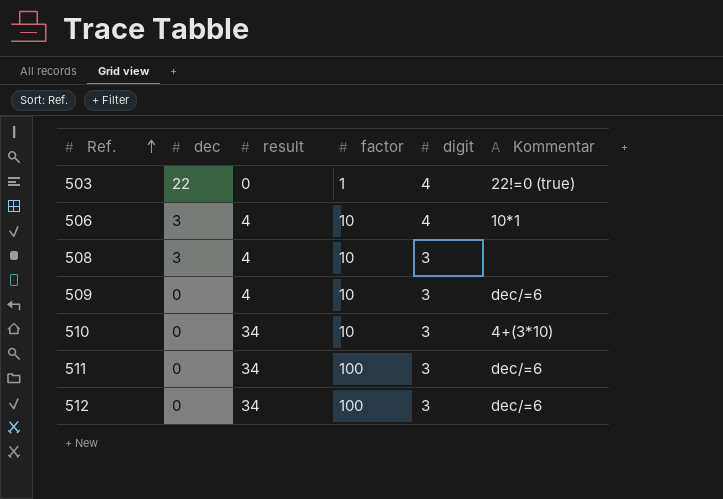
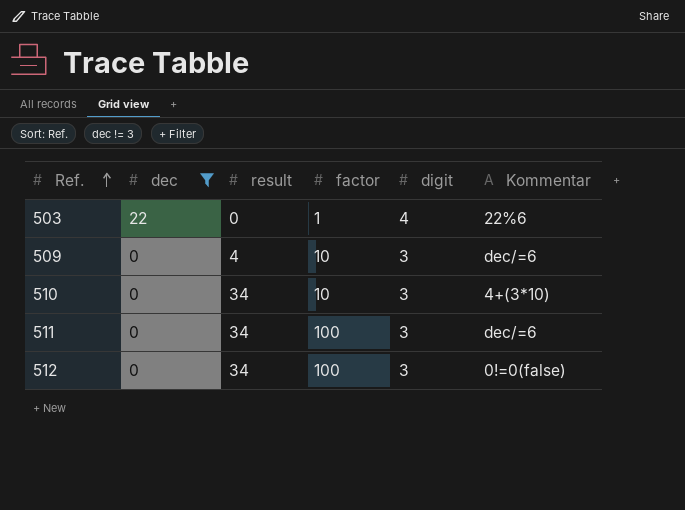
filter: none -> dec != 3
503 | Kommentar: 22!=0 (true) -> 22%6
512 | Kommentar: dec/=6 -> 0!=0(false)

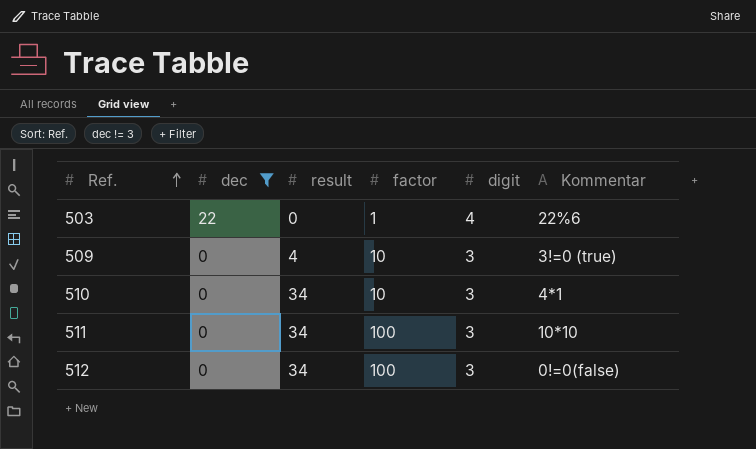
509 | Kommentar: dec/=6 -> 3!=0 (true)
510 | Kommentar: 4+(3*10) -> 4*1
511 | Kommentar: dec/=6 -> 10*10

